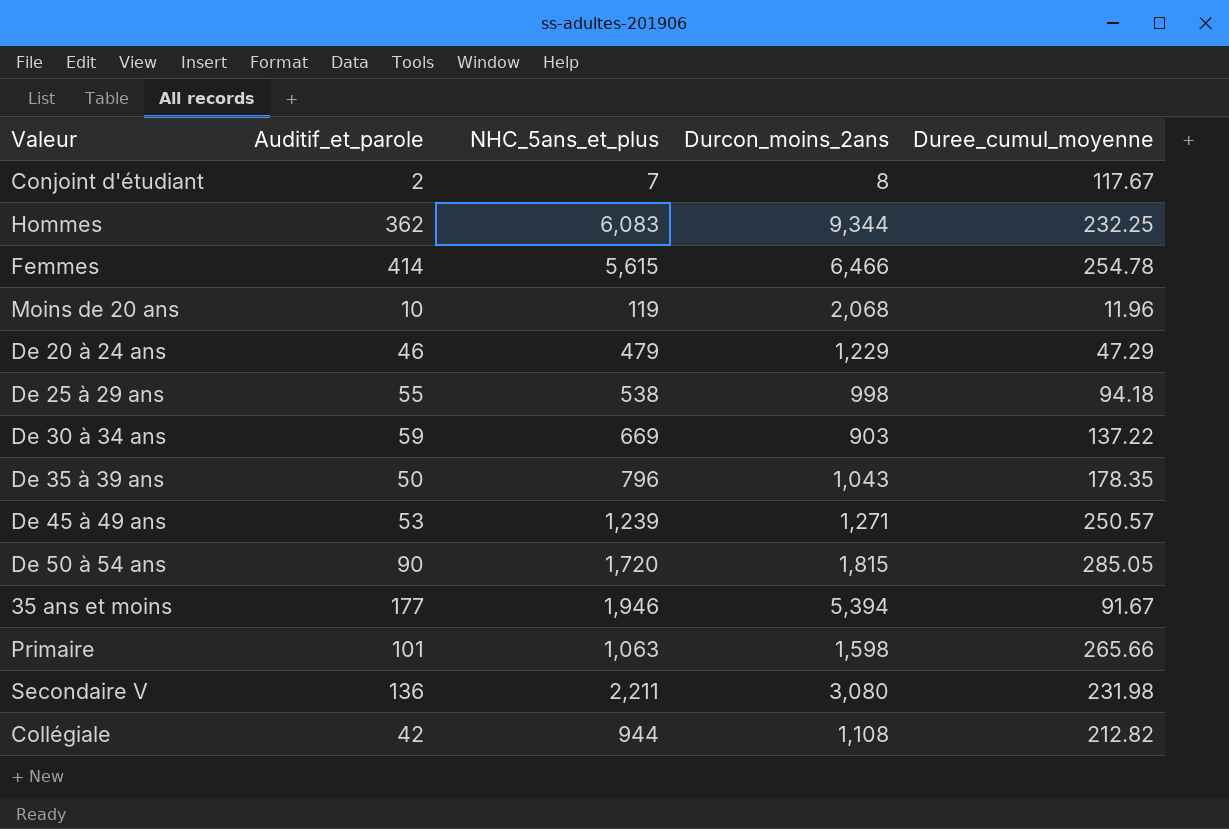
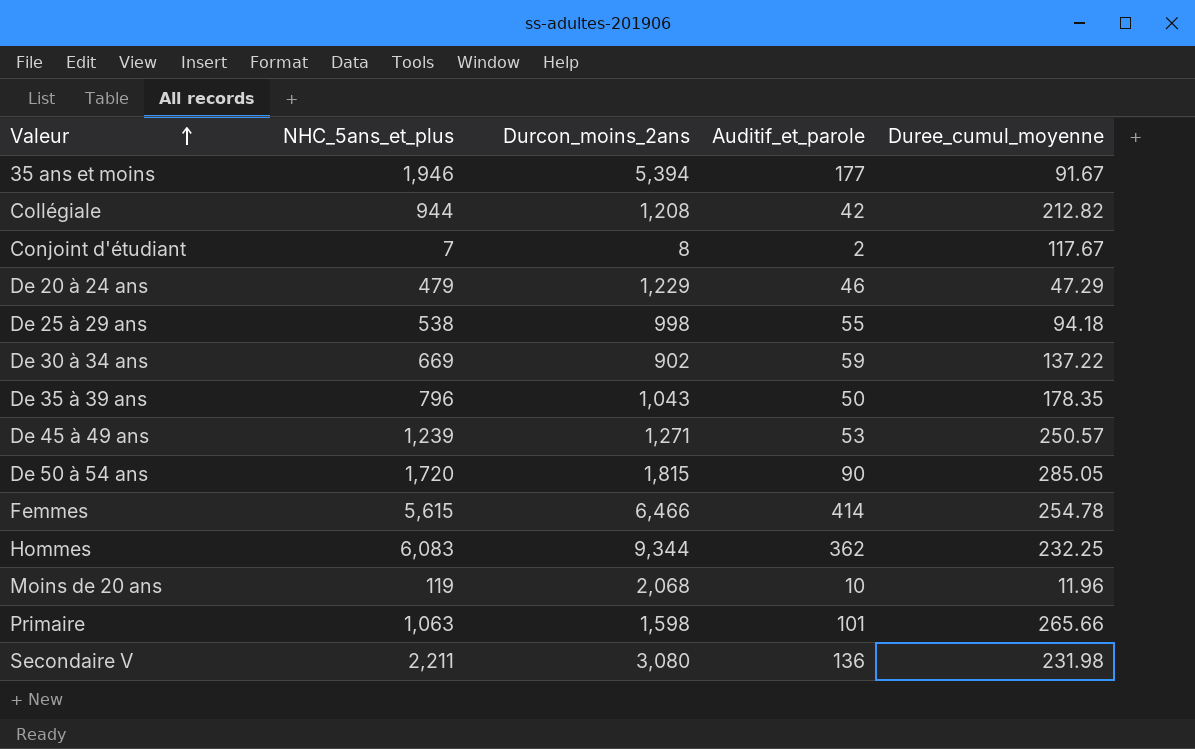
row order: none -> Valeur ascending
column Auditif_et_parole | position: 2 -> 4
Collégiale | Durcon_moins_2ans: 1,108 -> 1,208
De 30 à 34 ans | Durcon_moins_2ans: 903 -> 902

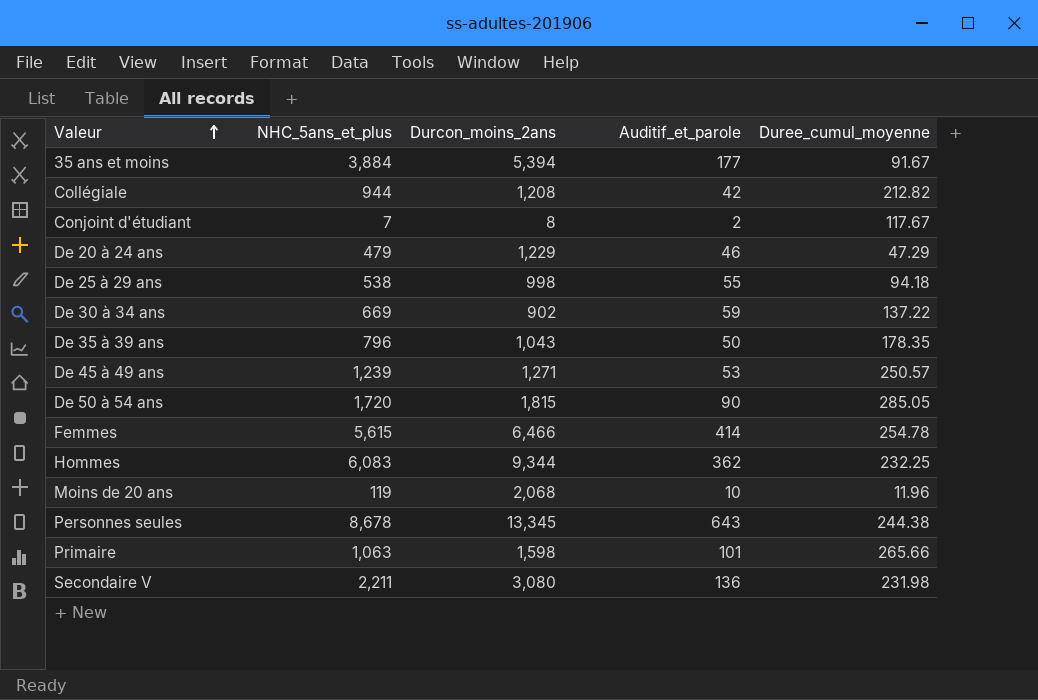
35 ans et moins | NHC_5ans_et_plus: 1,946 -> 3,884
row Personnes seules: none -> 8,678 | 13,345 | 643 | 244.38

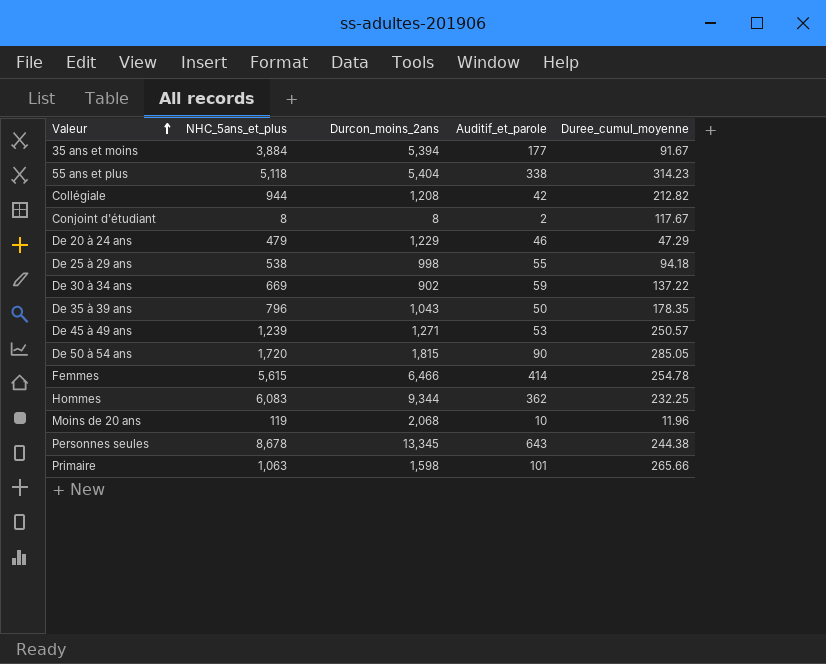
row Secondaire V: 2,211 | 3,080 | 136 | 231.98 -> none
row 55 ans et plus: none -> 5,118 | 5,404 | 338 | 314.23
Conjoint d'étudiant | NHC_5ans_et_plus: 7 -> 8

